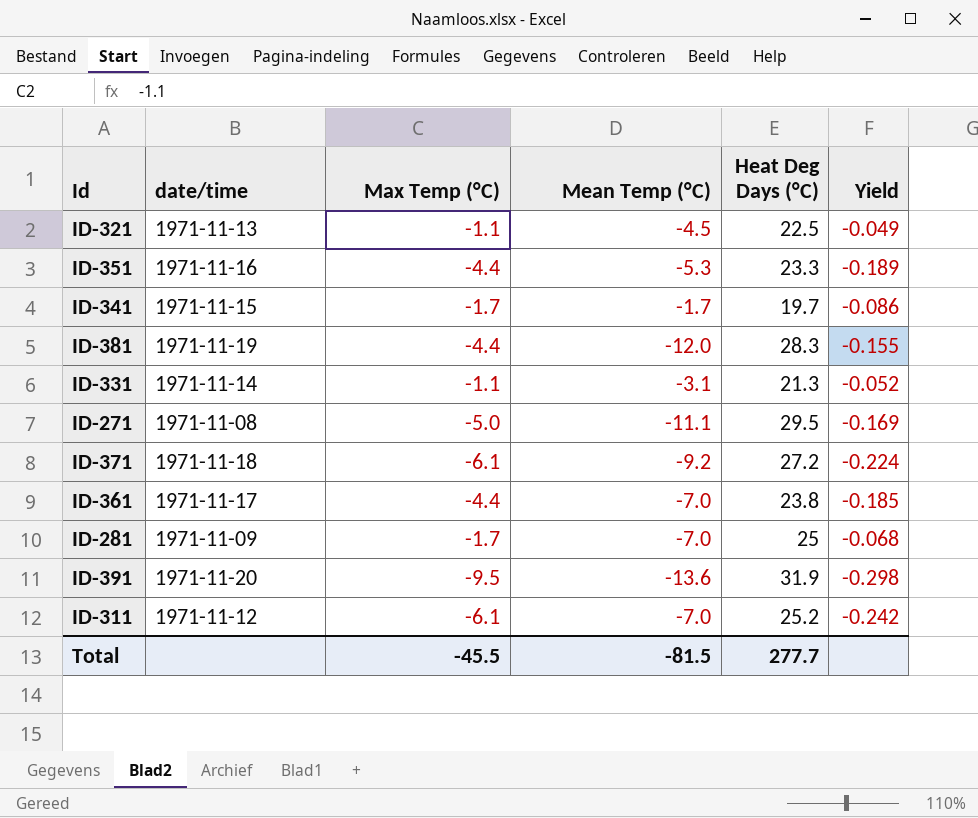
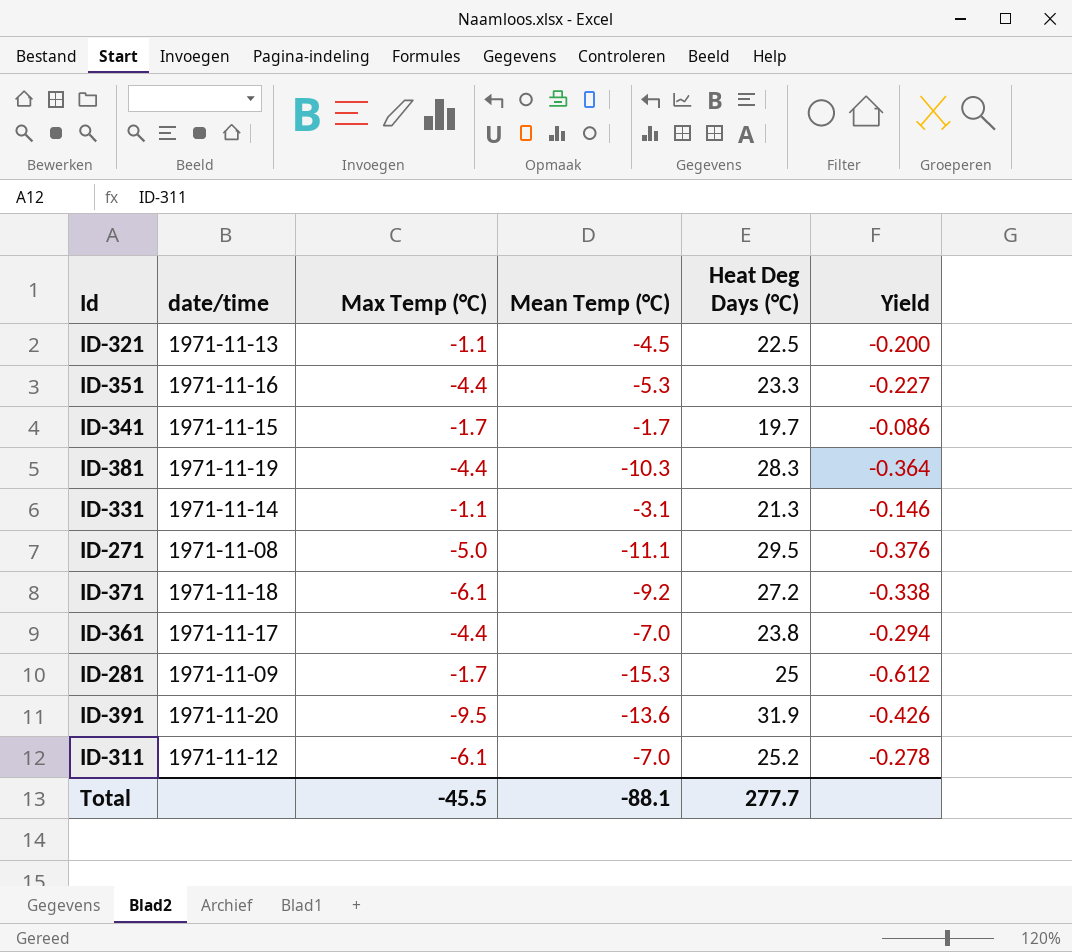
column Yield | formula: [Max Temp (°C)] / [Heat Deg Days (°C)] -> [Mean Temp (°C)] / [Heat Deg Days (°C)]
ID-381 | Mean Temp (°C): -12.0 -> -10.3
ID-281 | Mean Temp (°C): -7.0 -> -15.3
Total | Mean Temp (°C): -81.5 -> -88.1

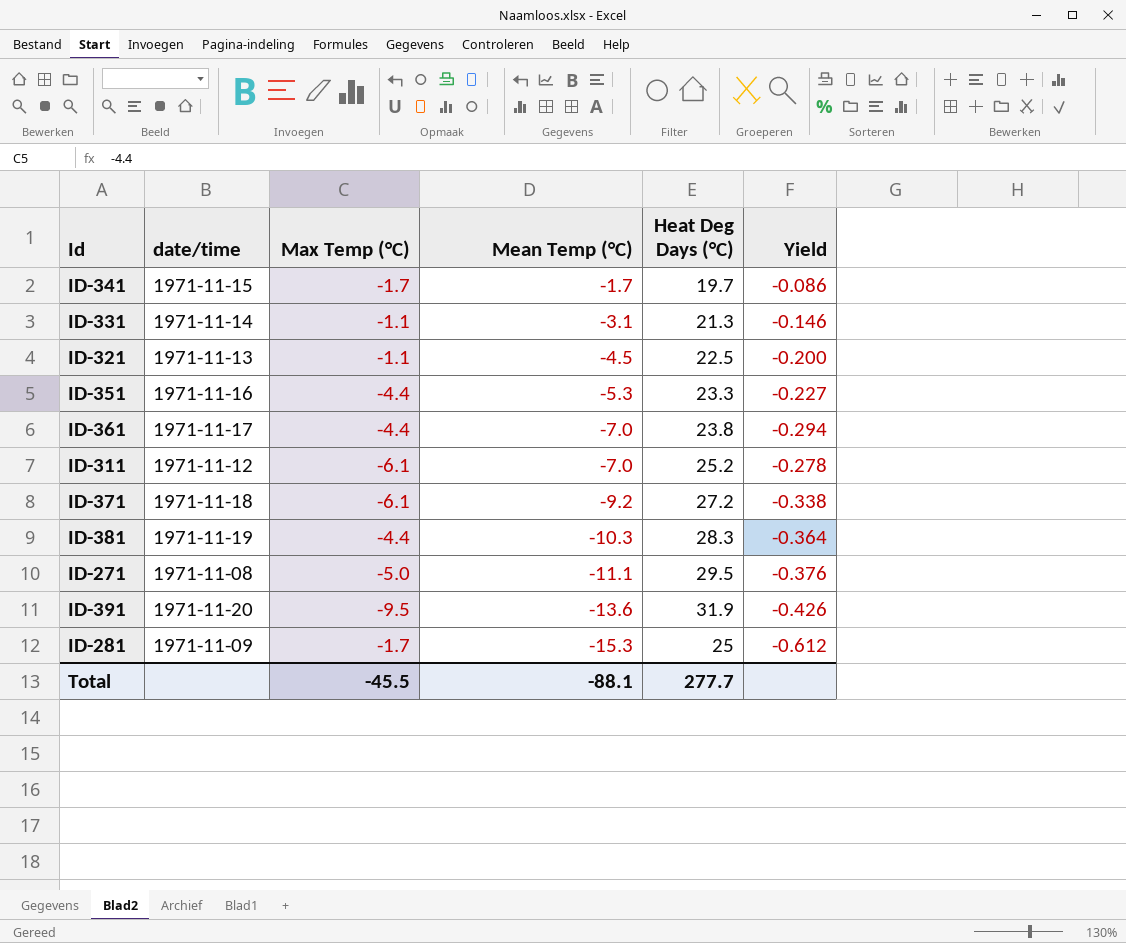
row order: none -> Mean Temp (°C) descending

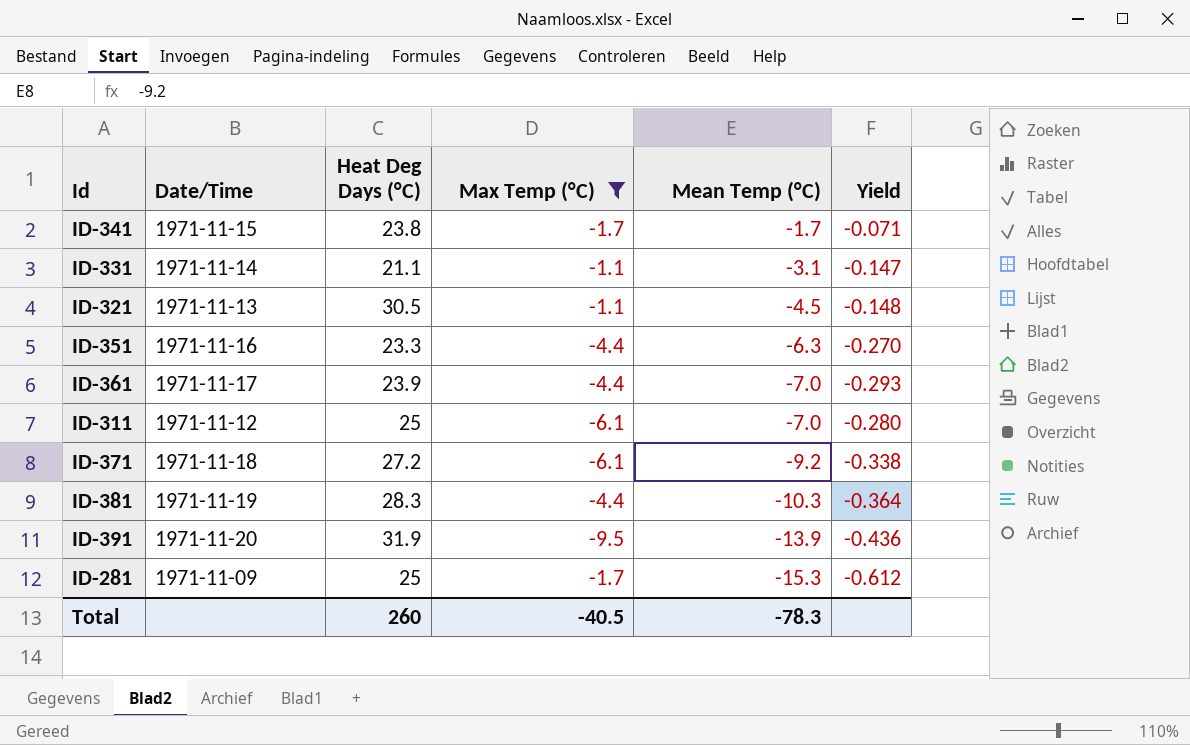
filter: none -> Max Temp (°C) != -5.0
column name: date/time -> Date/Time
column Heat Deg Days (°C) | position: 5 -> 3
ID-341 | Heat Deg Days (°C): 19.7 -> 23.8
ID-341 | Yield: -0.086 -> -0.071
ID-331 | Heat Deg Days (°C): 21.3 -> 21.1
ID-331 | Yield: -0.146 -> -0.147
ID-321 | Heat Deg Days (°C): 22.5 -> 30.5
ID-321 | Yield: -0.200 -> -0.148
ID-351 | Mean Temp (°C): -5.3 -> -6.3
ID-351 | Yield: -0.227 -> -0.270
ID-361 | Heat Deg Days (°C): 23.8 -> 23.9
ID-361 | Yield: -0.294 -> -0.293
ID-311 | Heat Deg Days (°C): 25.2 -> 25
ID-311 | Yield: -0.278 -> -0.280
ID-391 | Mean Temp (°C): -13.6 -> -13.9
ID-391 | Yield: -0.426 -> -0.436
Total | Heat Deg Days (°C): 277.7 -> 260
Total | Max Temp (°C): -45.5 -> -40.5
Total | Mean Temp (°C): -88.1 -> -78.3

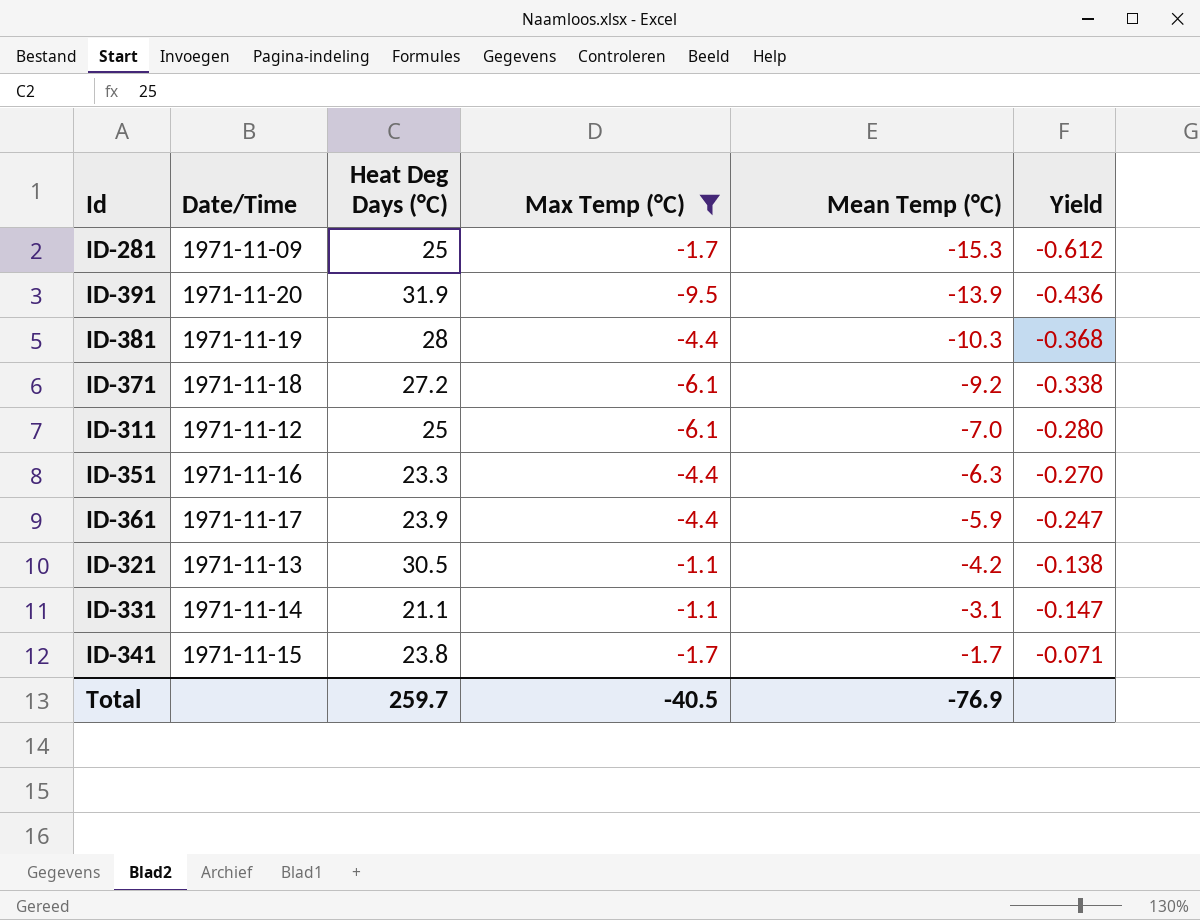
row order: Mean Temp (°C) descending -> Mean Temp (°C) ascending
ID-381 | Heat Deg Days (°C): 28.3 -> 28
ID-381 | Yield: -0.364 -> -0.368
ID-361 | Mean Temp (°C): -7.0 -> -5.9
ID-361 | Yield: -0.293 -> -0.247
ID-321 | Mean Temp (°C): -4.5 -> -4.2
ID-321 | Yield: -0.148 -> -0.138
Total | Heat Deg Days (°C): 260 -> 259.7
Total | Mean Temp (°C): -78.3 -> -76.9

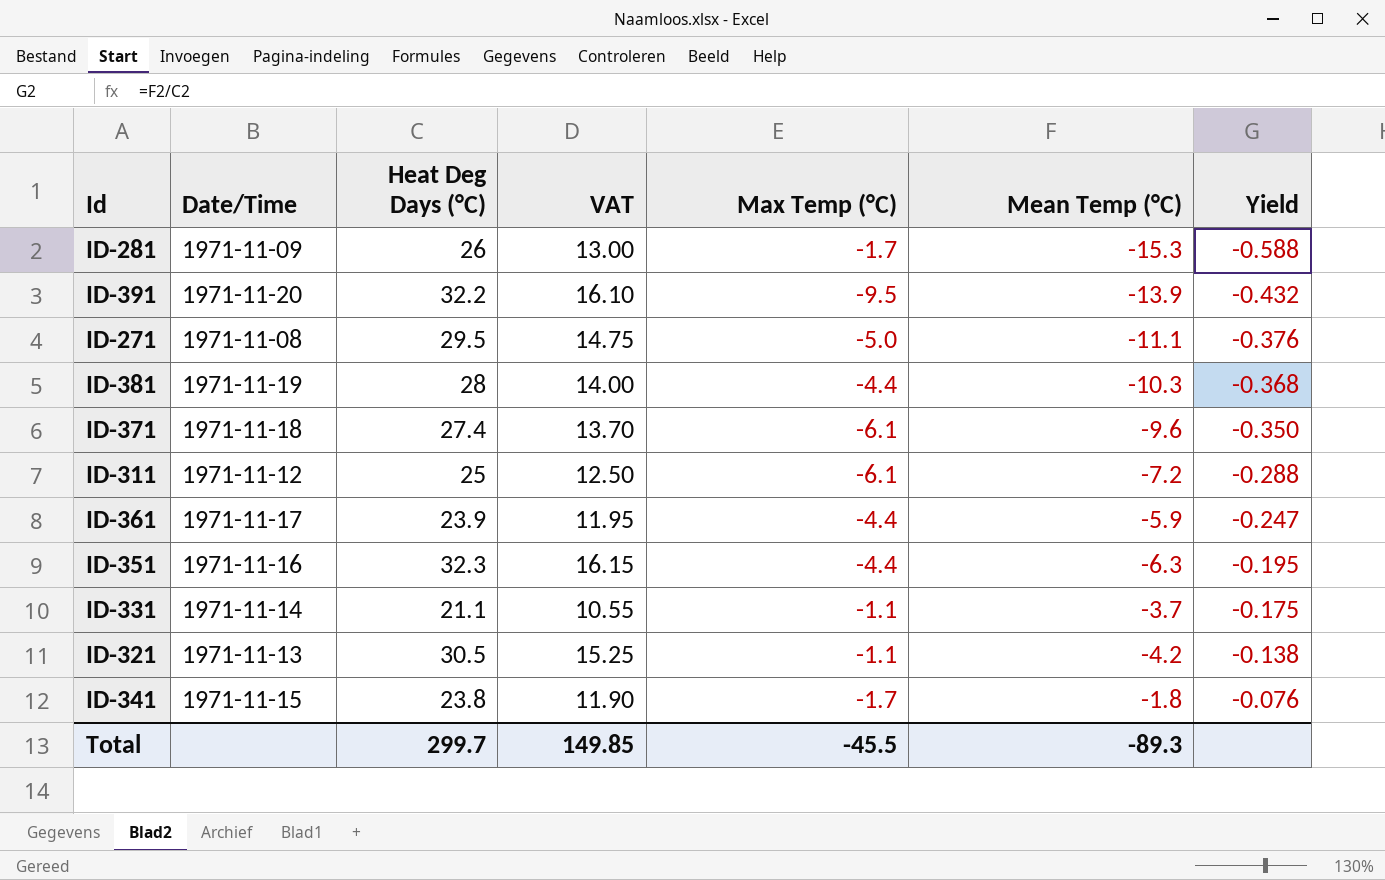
filter: Max Temp (°C) != -5.0 -> none
row order: Mean Temp (°C) ascending -> Yield ascending
column VAT | formula: none -> [Heat Deg Days (°C)] * 0.5
ID-281 | Heat Deg Days (°C): 25 -> 26
ID-281 | Yield: -0.612 -> -0.588
ID-391 | Heat Deg Days (°C): 31.9 -> 32.2
ID-391 | Yield: -0.436 -> -0.432
ID-371 | Heat Deg Days (°C): 27.2 -> 27.4
ID-371 | Mean Temp (°C): -9.2 -> -9.6
ID-371 | Yield: -0.338 -> -0.350
ID-311 | Mean Temp (°C): -7.0 -> -7.2
ID-311 | Yield: -0.280 -> -0.288
ID-351 | Heat Deg Days (°C): 23.3 -> 32.3
ID-351 | Yield: -0.270 -> -0.195
ID-331 | Mean Temp (°C): -3.1 -> -3.7
ID-331 | Yield: -0.147 -> -0.175
ID-341 | Mean Temp (°C): -1.7 -> -1.8
ID-341 | Yield: -0.071 -> -0.076
Total | Heat Deg Days (°C): 259.7 -> 299.7
Total | Max Temp (°C): -40.5 -> -45.5
Total | Mean Temp (°C): -76.9 -> -89.3

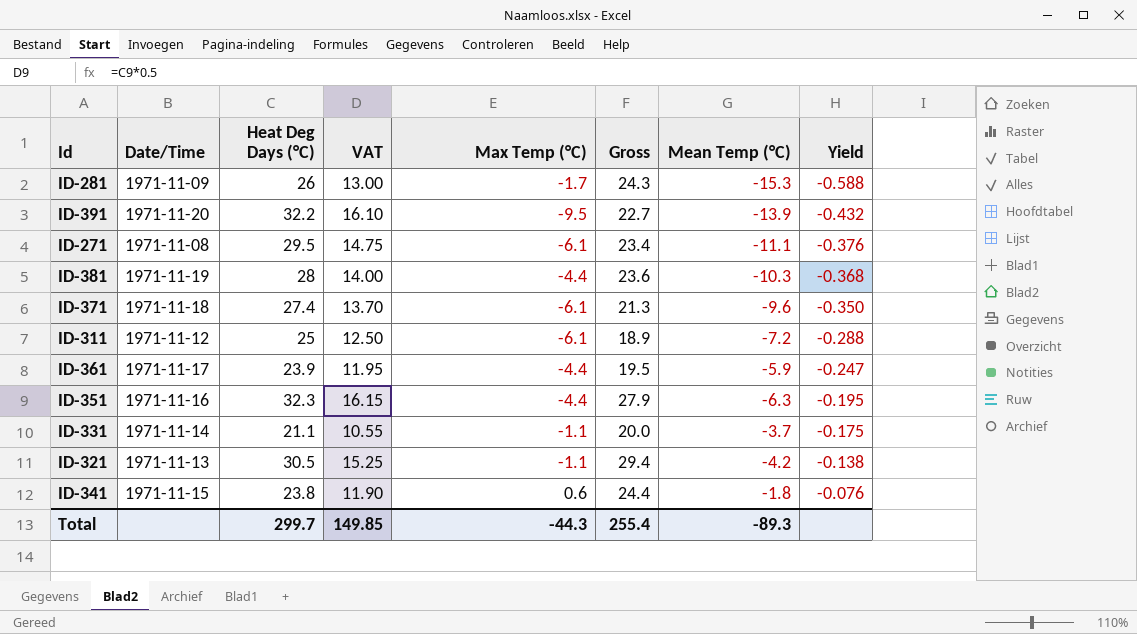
column Gross | formula: none -> [Heat Deg Days (°C)] + [Max Temp (°C)]
ID-271 | Max Temp (°C): -5.0 -> -6.1
ID-341 | Max Temp (°C): -1.7 -> 0.6
Total | Max Temp (°C): -45.5 -> -44.3

